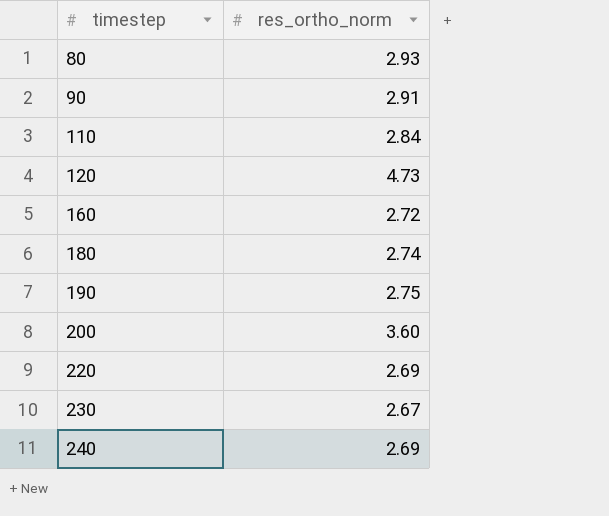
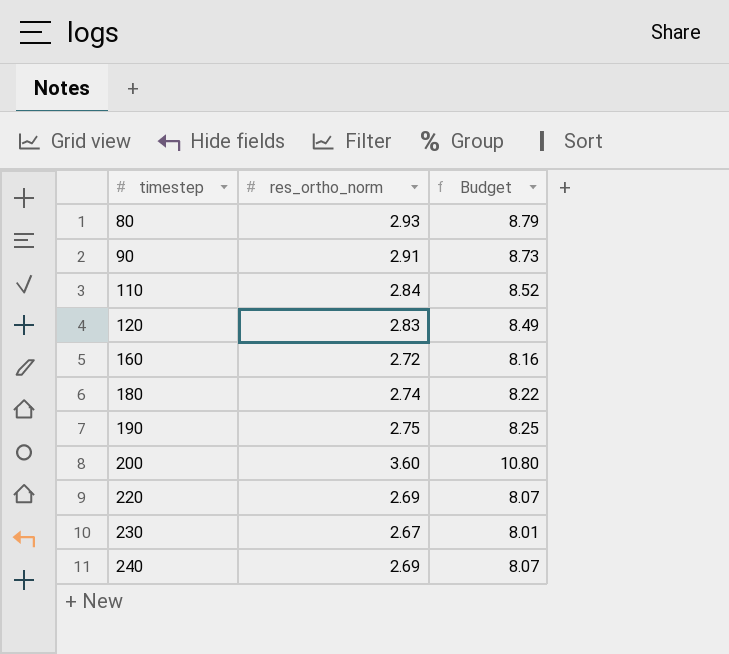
column Budget | formula: none -> [res_ortho_norm] * 3
120 | res_ortho_norm: 4.73 -> 2.83

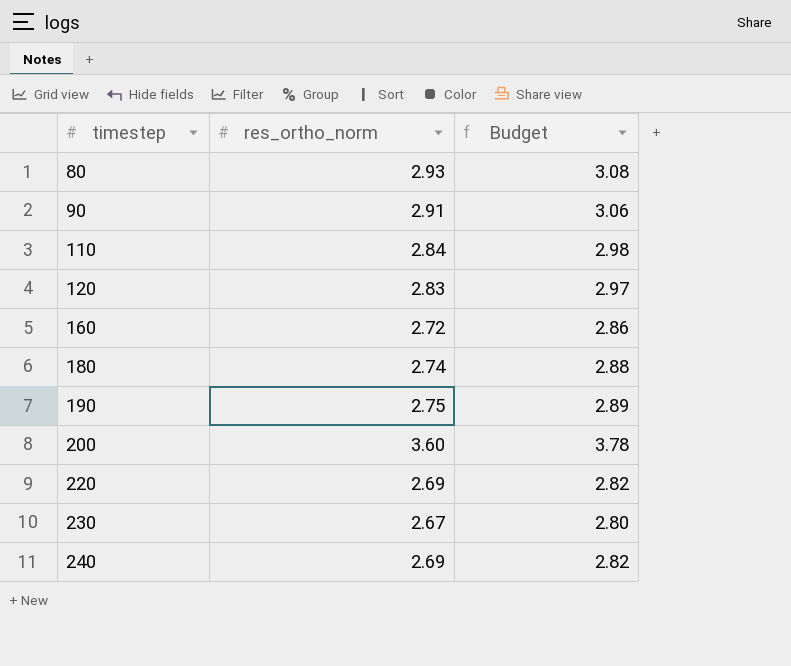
column Budget | formula: [res_ortho_norm] * 3 -> [res_ortho_norm] * 1.05

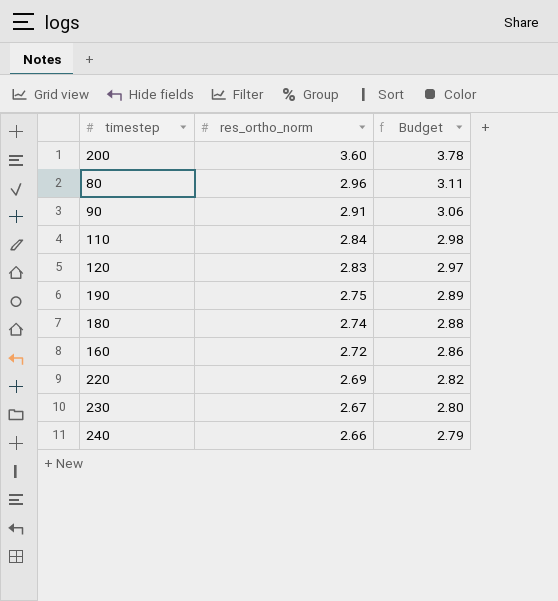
row order: timestep ascending -> res_ortho_norm descending
80 | res_ortho_norm: 2.93 -> 2.96
80 | Budget: 3.08 -> 3.11
240 | res_ortho_norm: 2.69 -> 2.66
240 | Budget: 2.82 -> 2.79

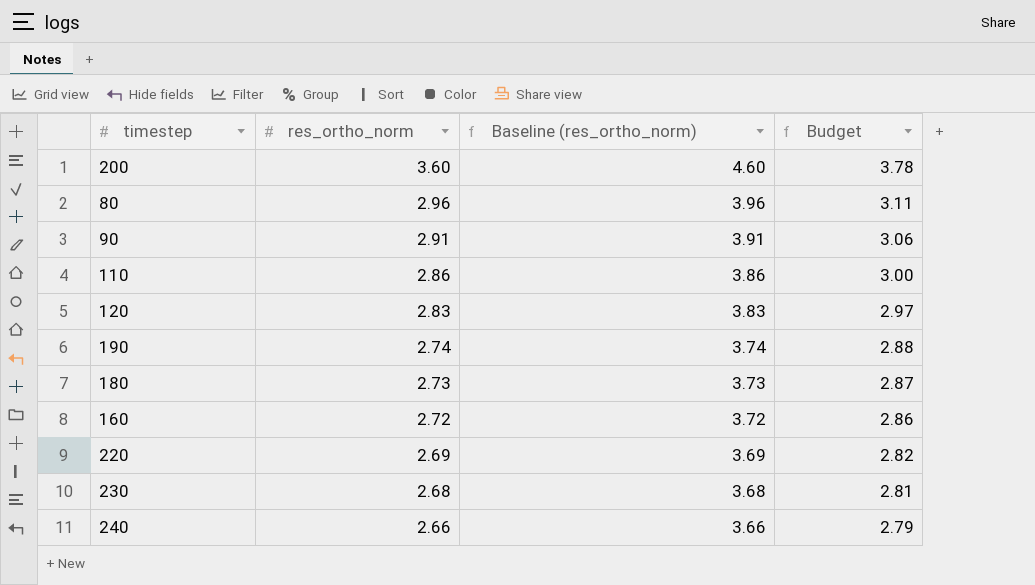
column Baseline (res_ortho_norm) | formula: none -> [res_ortho_norm] + 1
110 | res_ortho_norm: 2.84 -> 2.86
110 | Budget: 2.98 -> 3.00
190 | res_ortho_norm: 2.75 -> 2.74
190 | Budget: 2.89 -> 2.88
180 | res_ortho_norm: 2.74 -> 2.73
180 | Budget: 2.88 -> 2.87
230 | res_ortho_norm: 2.67 -> 2.68
230 | Budget: 2.80 -> 2.81

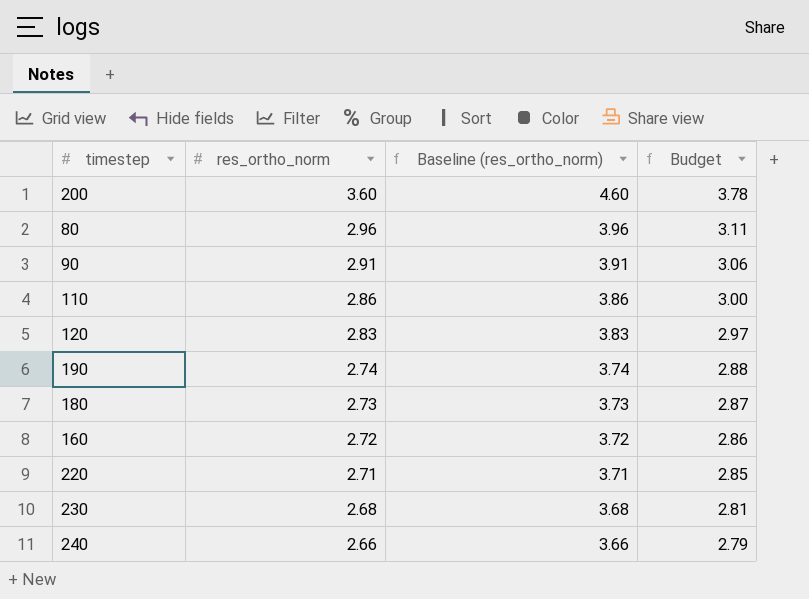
220 | res_ortho_norm: 2.69 -> 2.71
220 | Baseline (res_ortho_norm): 3.69 -> 3.71
220 | Budget: 2.82 -> 2.85

